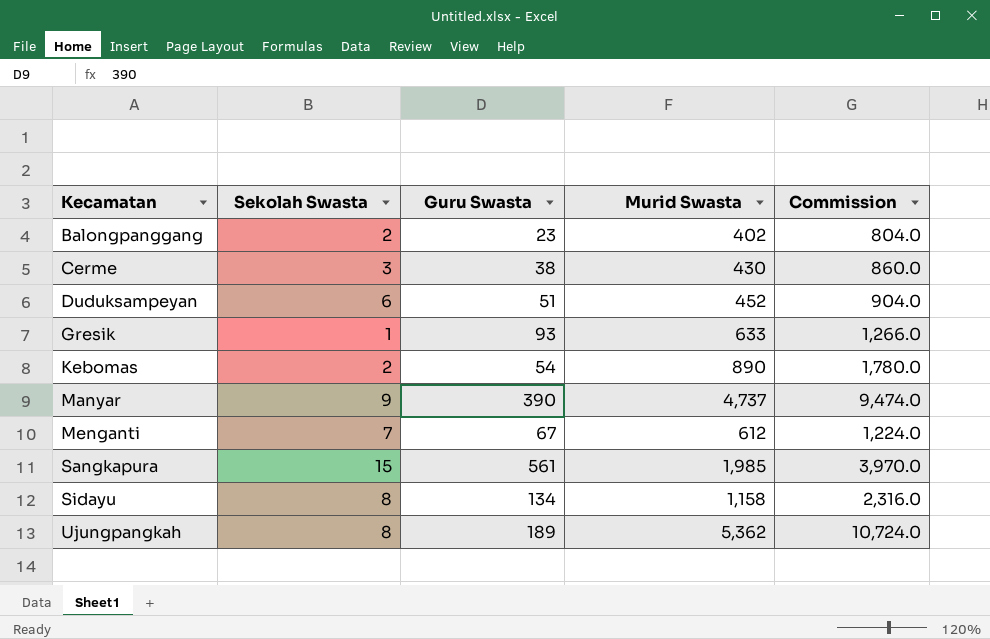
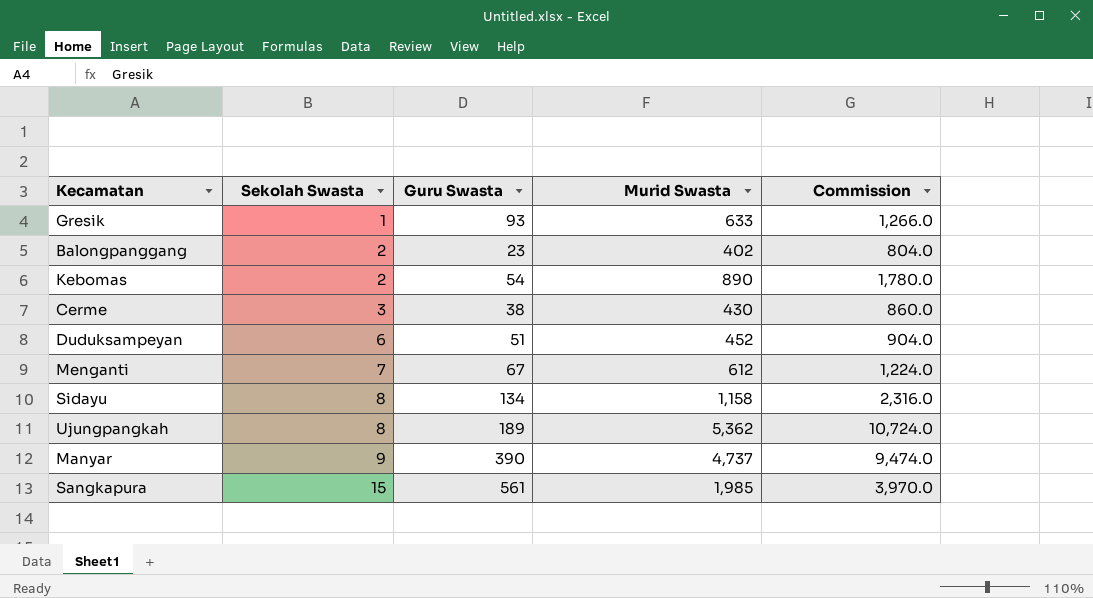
row order: Kecamatan ascending -> Sekolah Swasta ascending

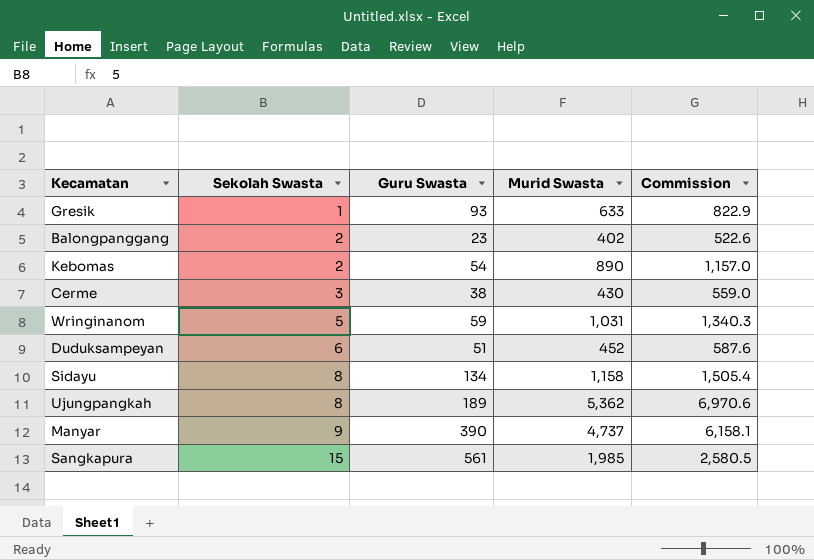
column Commission | formula: [Murid Swasta] * 2 -> [Murid Swasta] * 1.3
row Menganti: 7 | 67 | 612 | 1,224.0 -> none
row Wringinanom: none -> 5 | 59 | 1,031 | 1,340.3

